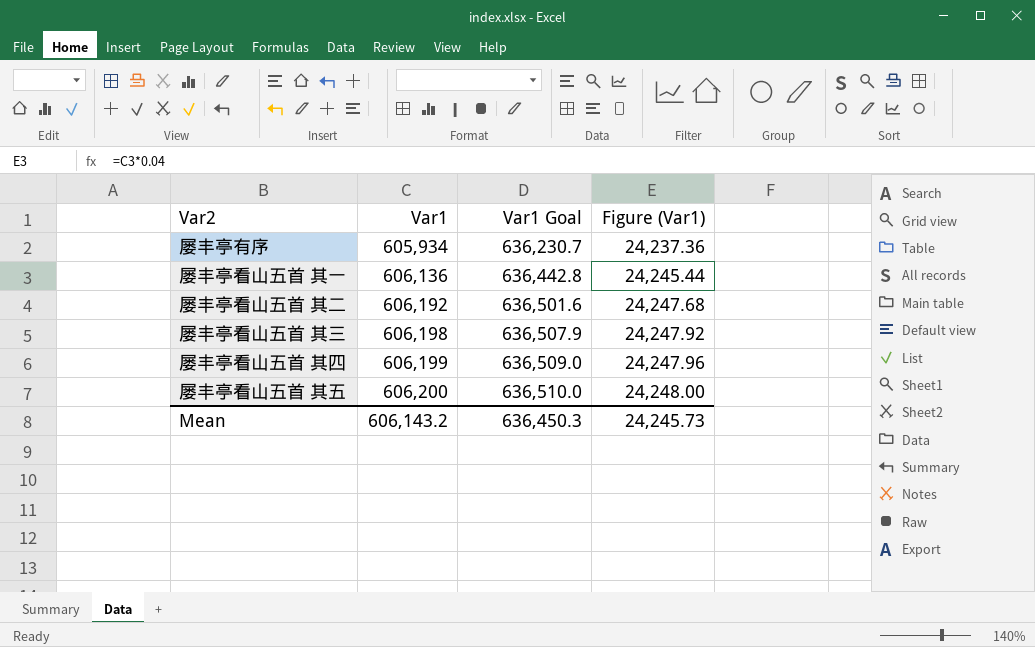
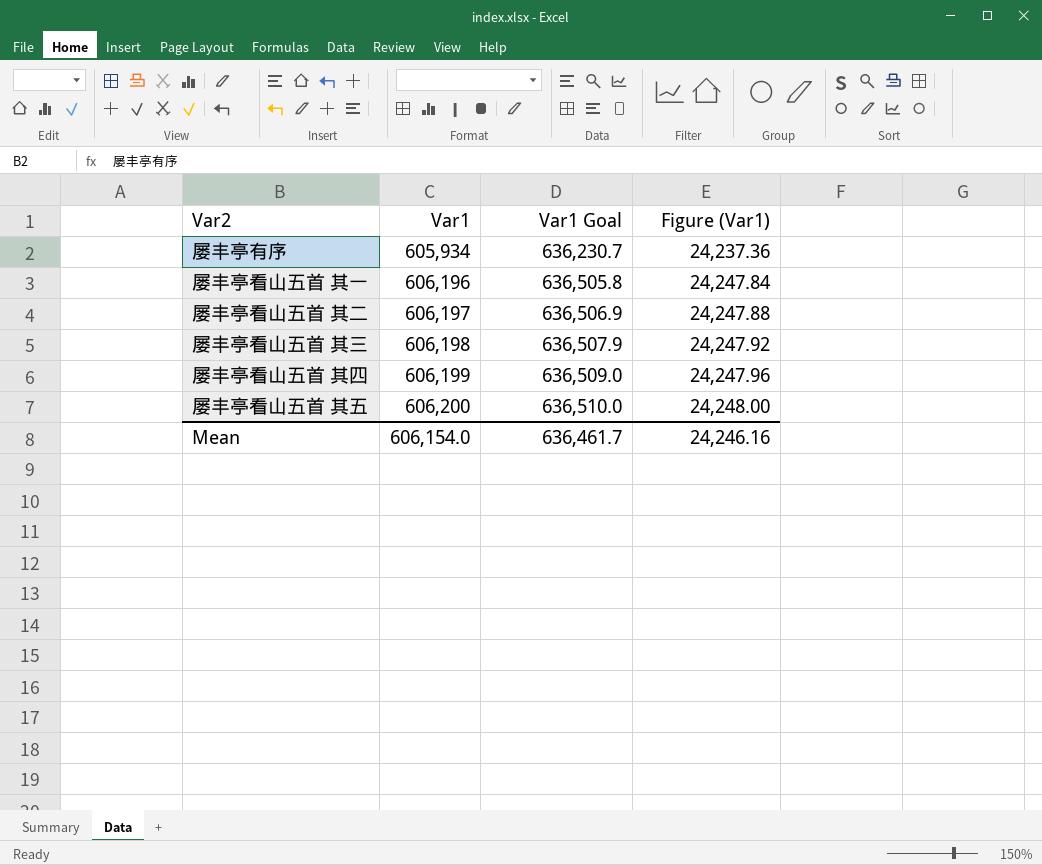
屡丰亭看山五首 其一 | Var1: 606,136 -> 606,196
屡丰亭看山五首 其一 | Var1 Goal: 636,442.8 -> 636,505.8
屡丰亭看山五首 其一 | Figure (Var1): 24,245.44 -> 24,247.84
屡丰亭看山五首 其二 | Var1: 606,192 -> 606,197
屡丰亭看山五首 其二 | Var1 Goal: 636,501.6 -> 636,506.9
屡丰亭看山五首 其二 | Figure (Var1): 24,247.68 -> 24,247.88
Mean | Var1: 606,143.2 -> 606,154.0
Mean | Var1 Goal: 636,450.3 -> 636,461.7
Mean | Figure (Var1): 24,245.73 -> 24,246.16

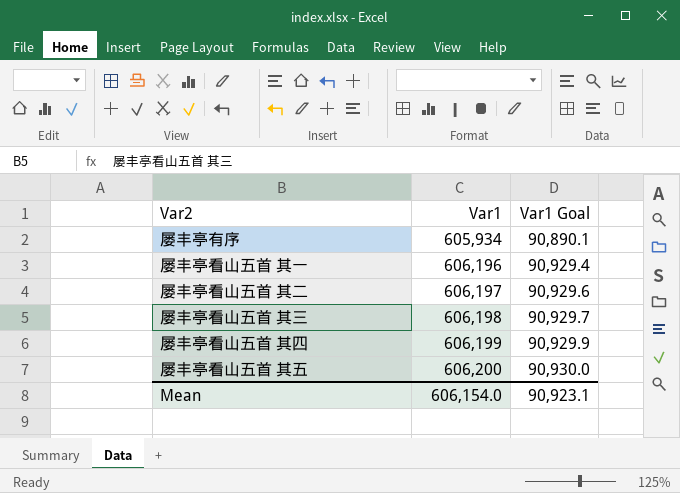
column Figure (Var1) | formula: [Var1] * 0.04 -> none
column Var1 Goal | formula: [Var1] * 1.05 -> [Var1] * 0.15
Mean | Var1 Goal: 636,461.7 -> 90,923.1

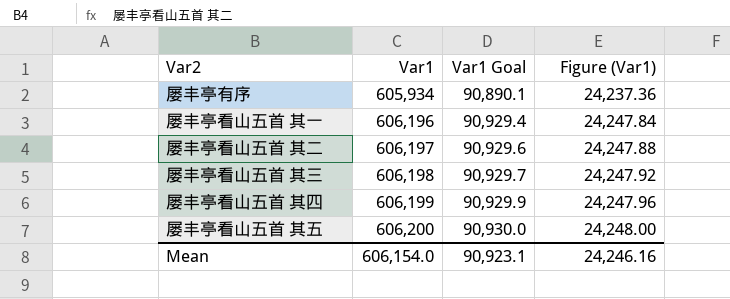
column Figure (Var1) | formula: none -> [Var1] * 0.04

